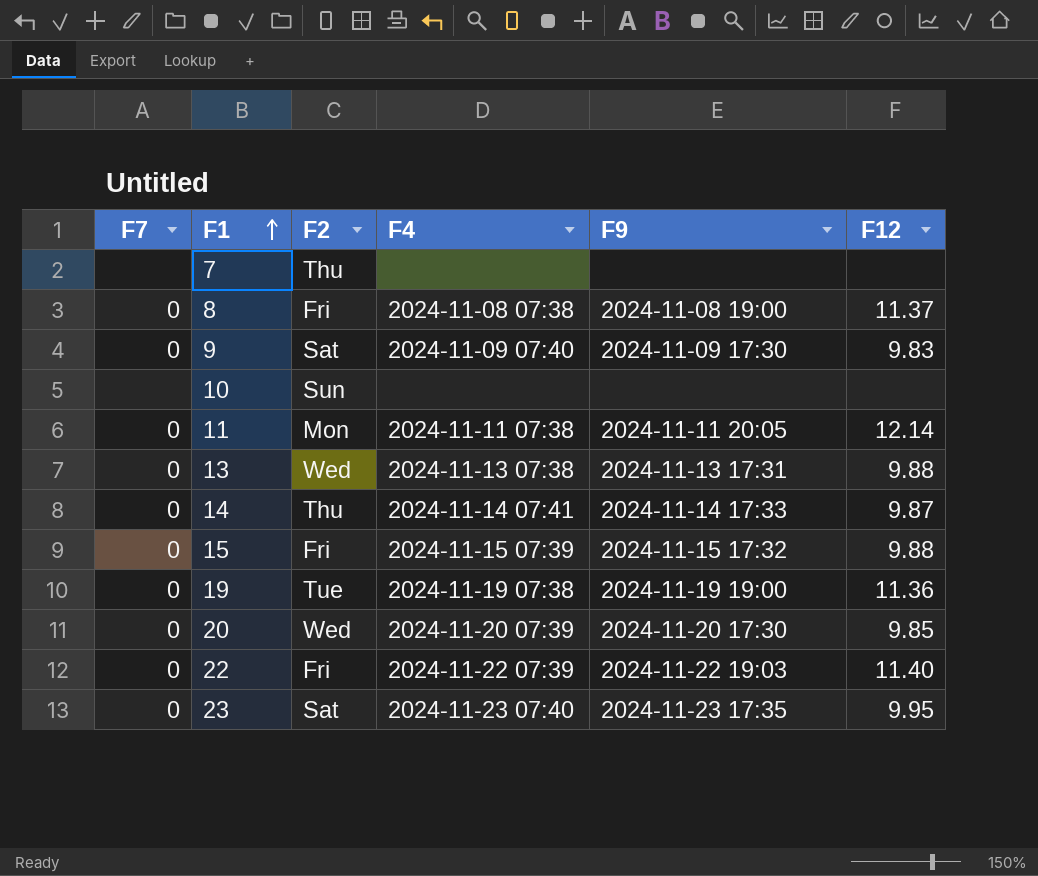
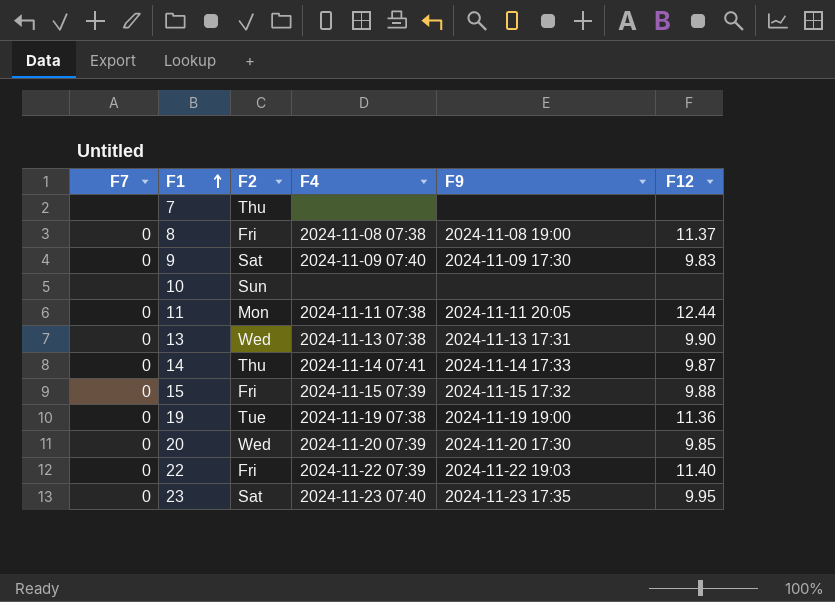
11 | F12: 12.14 -> 12.44
13 | F12: 9.88 -> 9.90

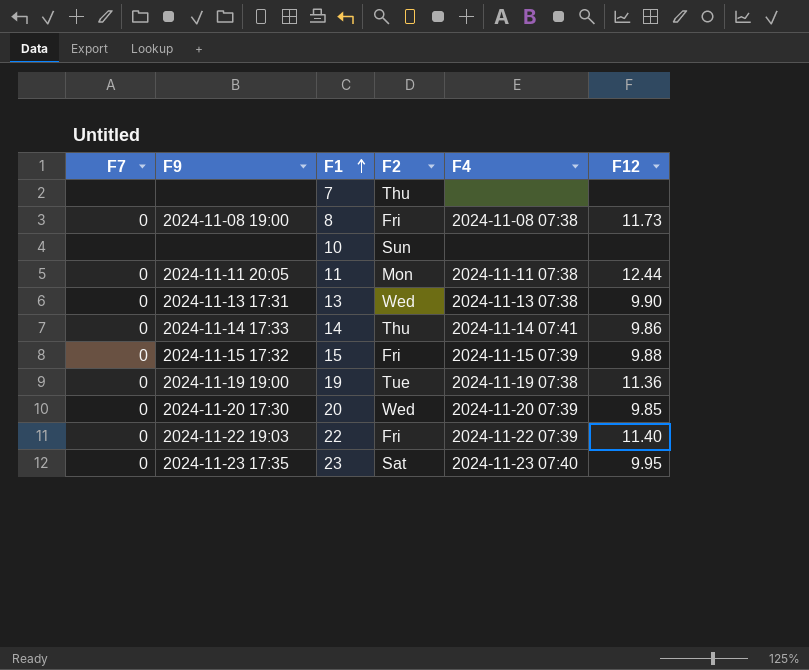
column F9 | position: 5 -> 2
row 9: 0 | Sat | 2024-11-09 07:40 | 2024-11-09 17:30 | 9.83 -> none
8 | F12: 11.37 -> 11.73
14 | F12: 9.87 -> 9.86

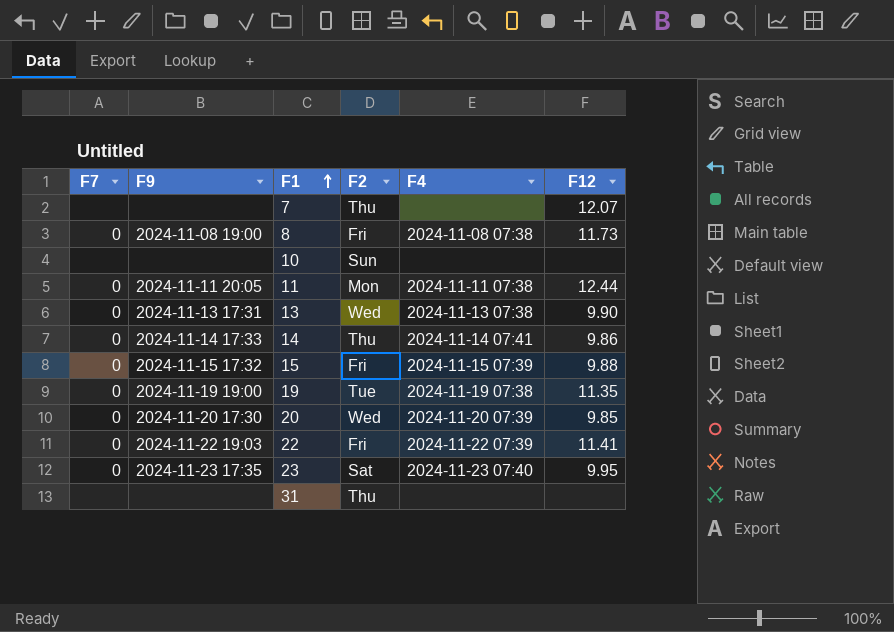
7 | F12: none -> 12.07
19 | F12: 11.36 -> 11.35
22 | F12: 11.40 -> 11.41
row 31: none -> none | none | Thu | none | none

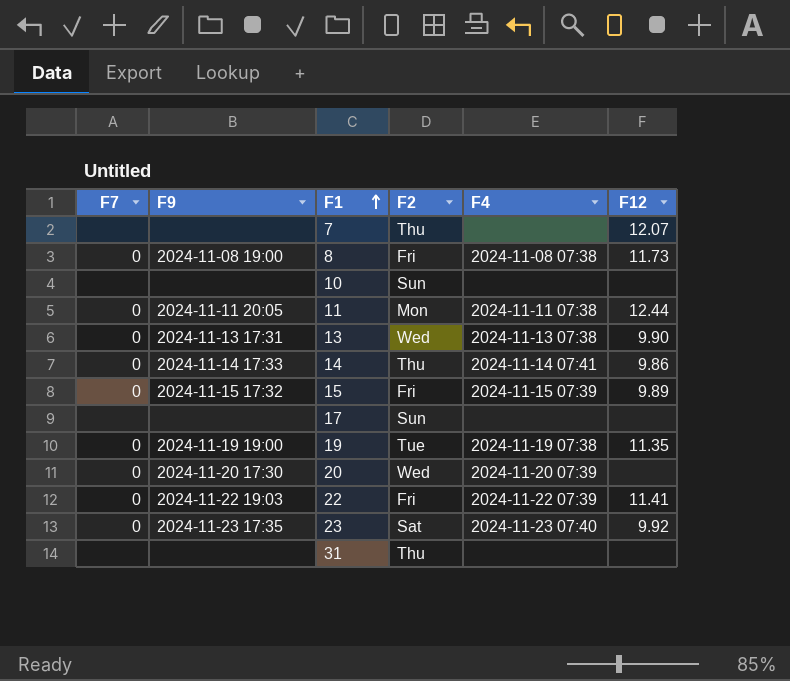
15 | F12: 9.88 -> 9.89
row 17: none -> none | none | Sun | none | none
20 | F12: 9.85 -> none
23 | F12: 9.95 -> 9.92

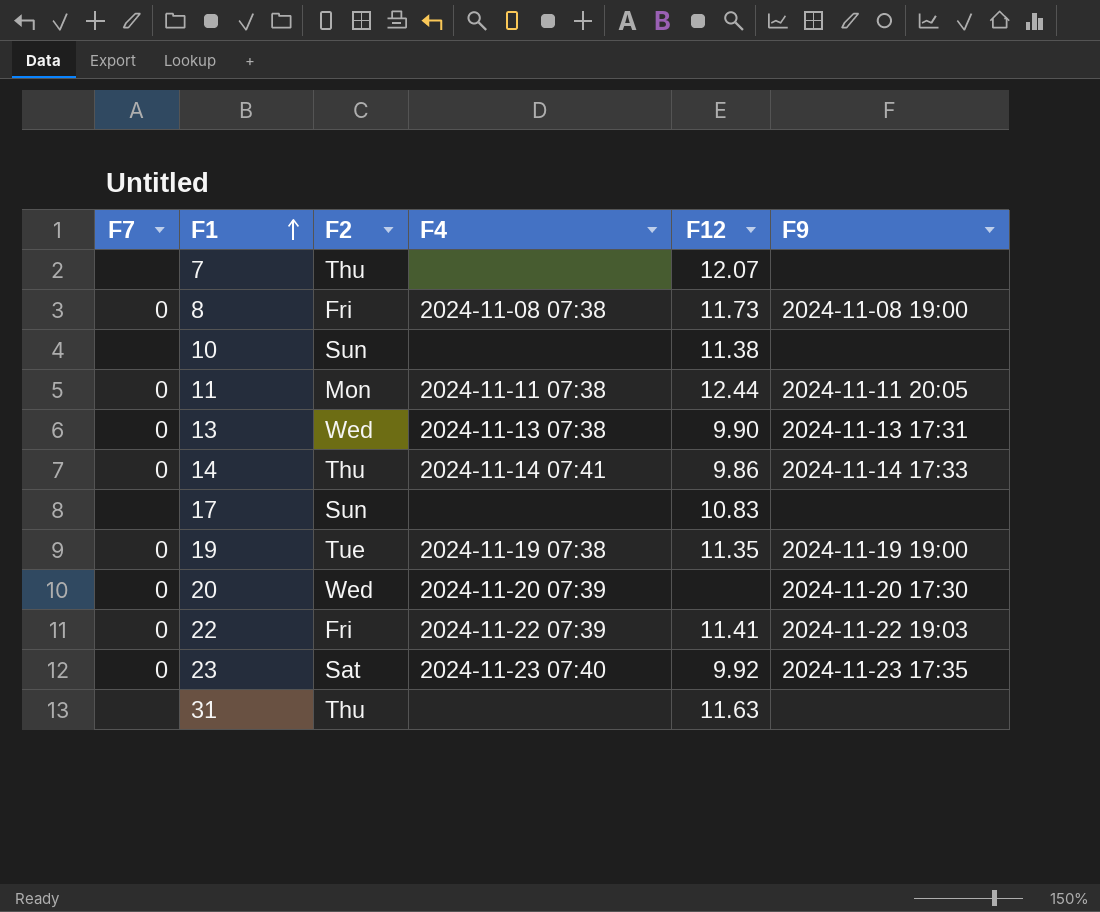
column F9 | position: 2 -> 6
row 15: 0 | 2024-11-15 17:32 | Fri | 2024-11-15 07:39 | 9.89 -> none
10 | F12: none -> 11.38
17 | F12: none -> 10.83
31 | F12: none -> 11.63

